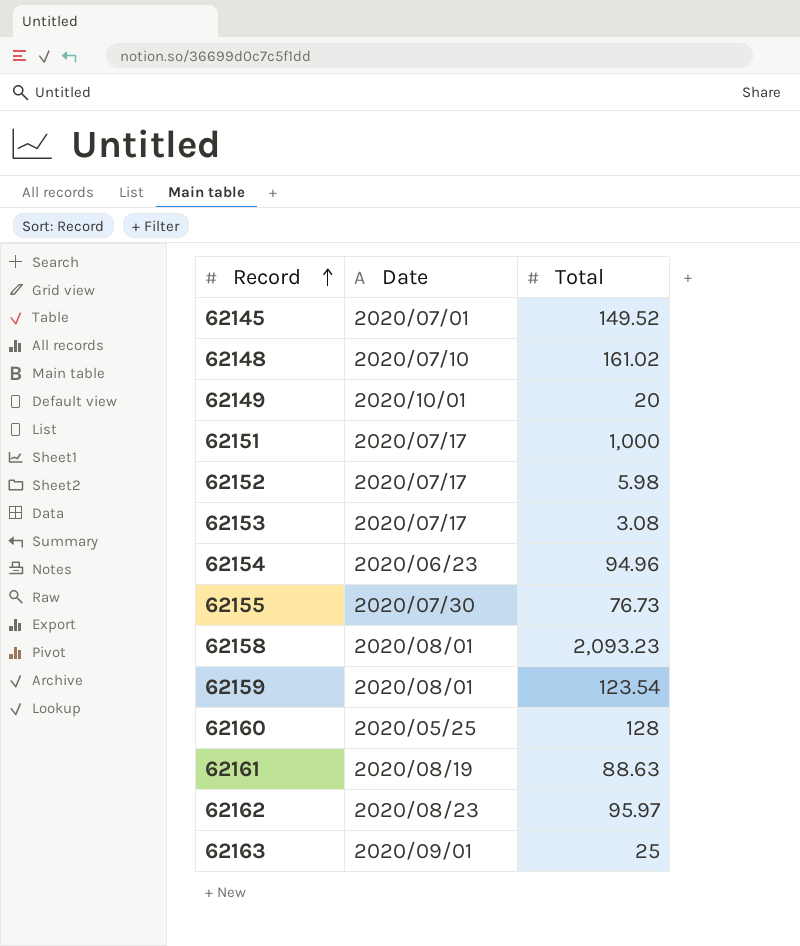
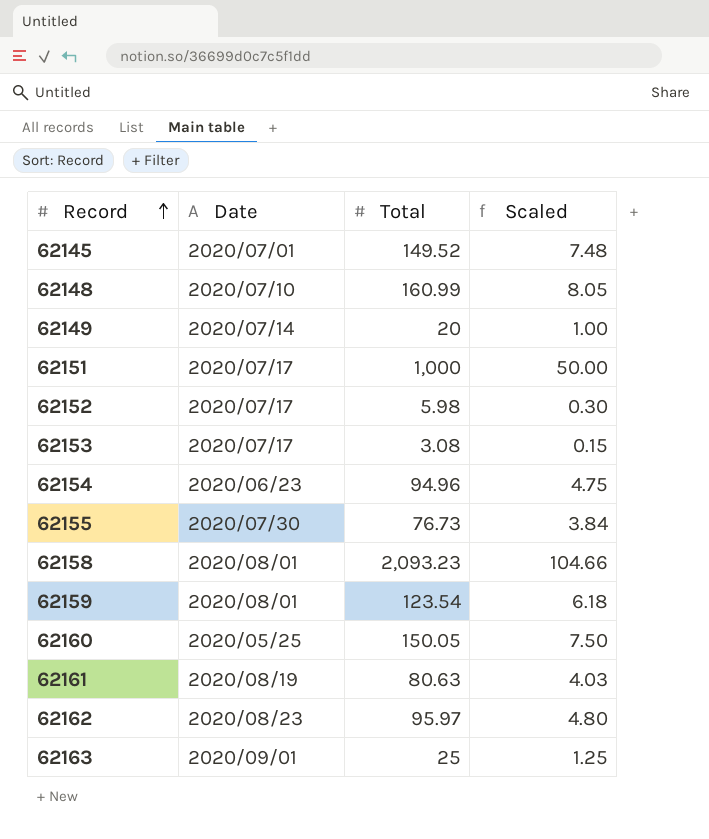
column Scaled | formula: none -> [Total] * 0.05
62148 | Total: 161.02 -> 160.99
62149 | Date: 2020/10/01 -> 2020/07/14
62160 | Total: 128 -> 150.05
62161 | Total: 88.63 -> 80.63

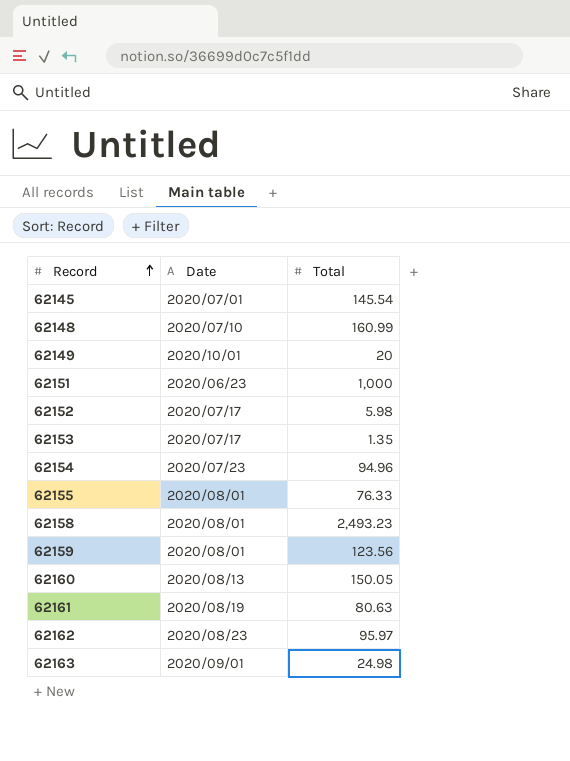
column Scaled | formula: [Total] * 0.05 -> none
62145 | Total: 149.52 -> 145.54
62149 | Date: 2020/07/14 -> 2020/10/01
62151 | Date: 2020/07/17 -> 2020/06/23
62153 | Total: 3.08 -> 1.35
62154 | Date: 2020/06/23 -> 2020/07/23
62155 | Date: 2020/07/30 -> 2020/08/01
62155 | Total: 76.73 -> 76.33
62158 | Total: 2,093.23 -> 2,493.23
62159 | Total: 123.54 -> 123.56
62160 | Date: 2020/05/25 -> 2020/08/13
62163 | Total: 25 -> 24.98

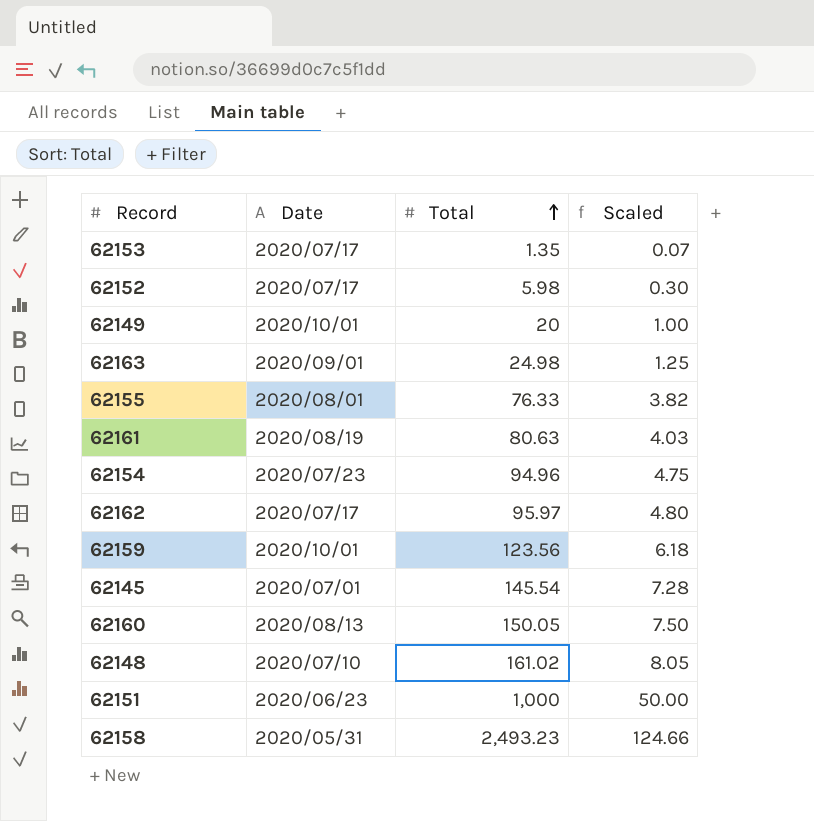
row order: Record ascending -> Total ascending
column Scaled | formula: none -> [Total] * 0.05
62162 | Date: 2020/08/23 -> 2020/07/17
62159 | Date: 2020/08/01 -> 2020/10/01
62148 | Total: 160.99 -> 161.02
62158 | Date: 2020/08/01 -> 2020/05/31

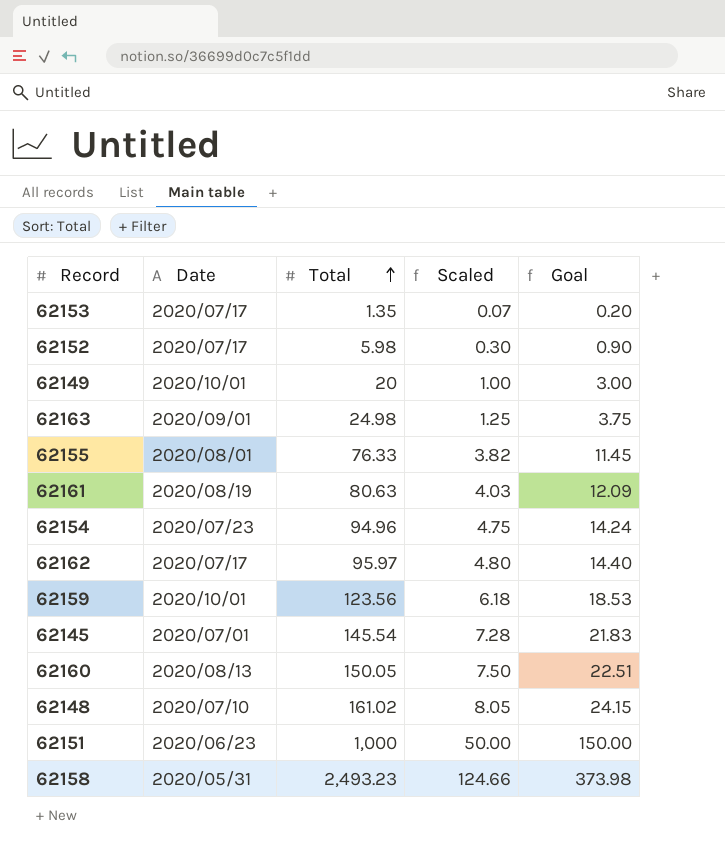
column Goal | formula: none -> [Total] * 0.15

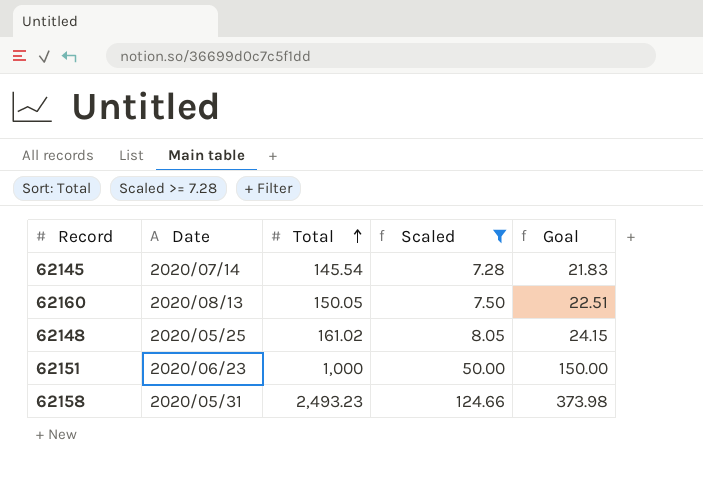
filter: none -> Scaled >= 7.28
62145 | Date: 2020/07/01 -> 2020/07/14
62148 | Date: 2020/07/10 -> 2020/05/25

